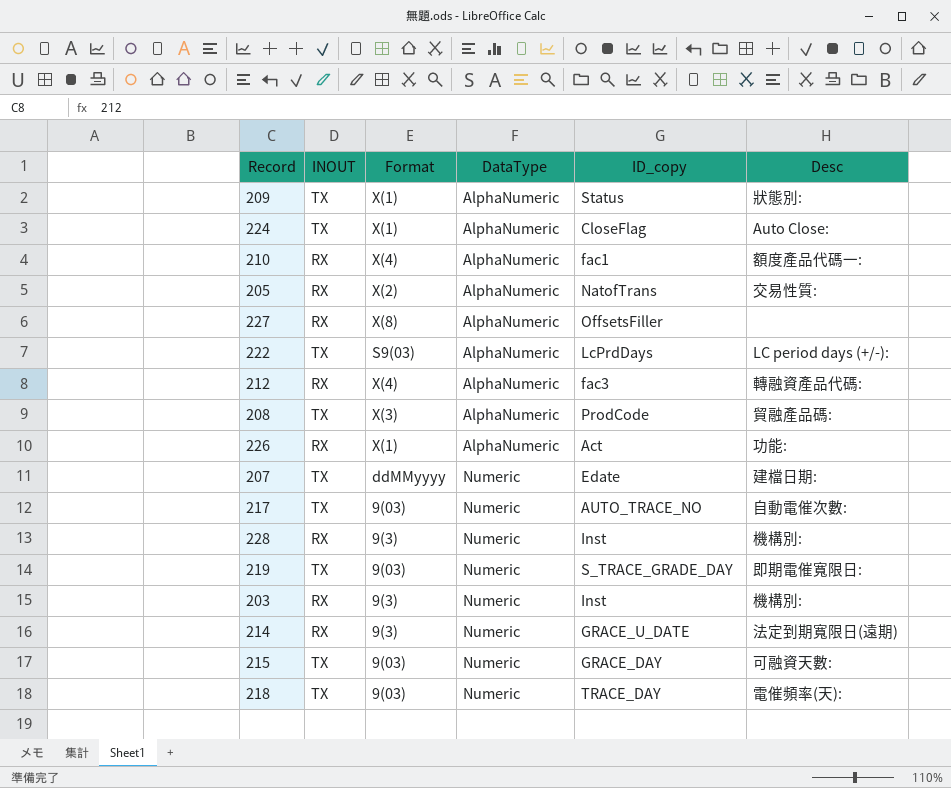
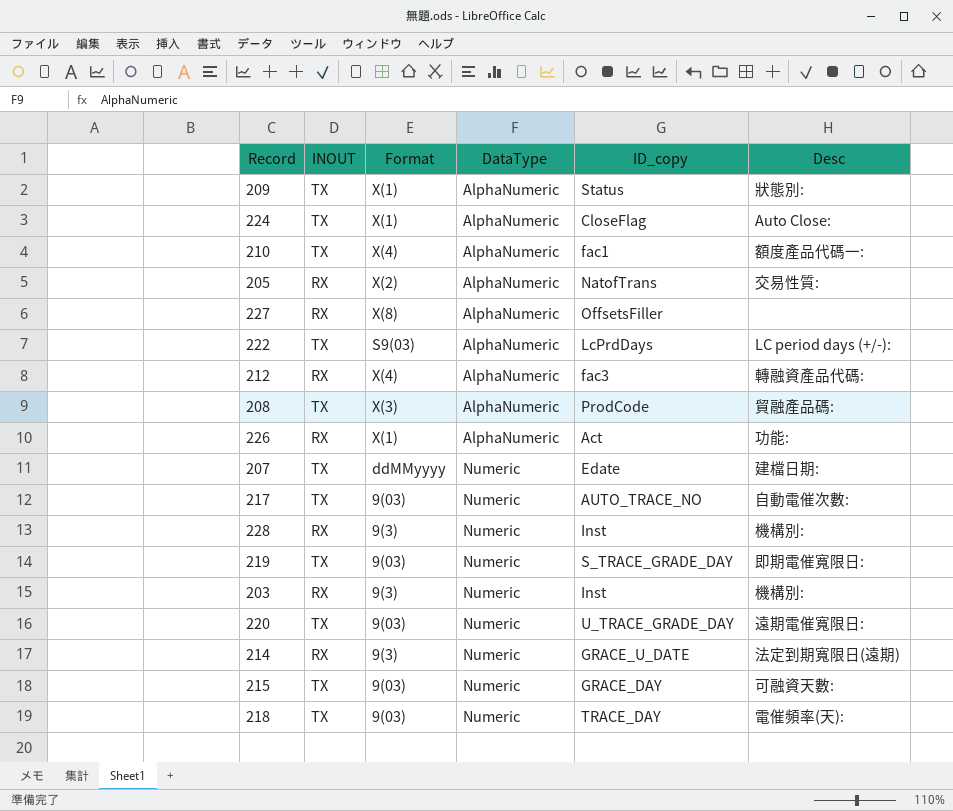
210 | INOUT: RX -> TX
row 220: none -> TX | 9(03) | Numeric | U_TRACE_GRADE_DAY | 遠期電催寬限日:

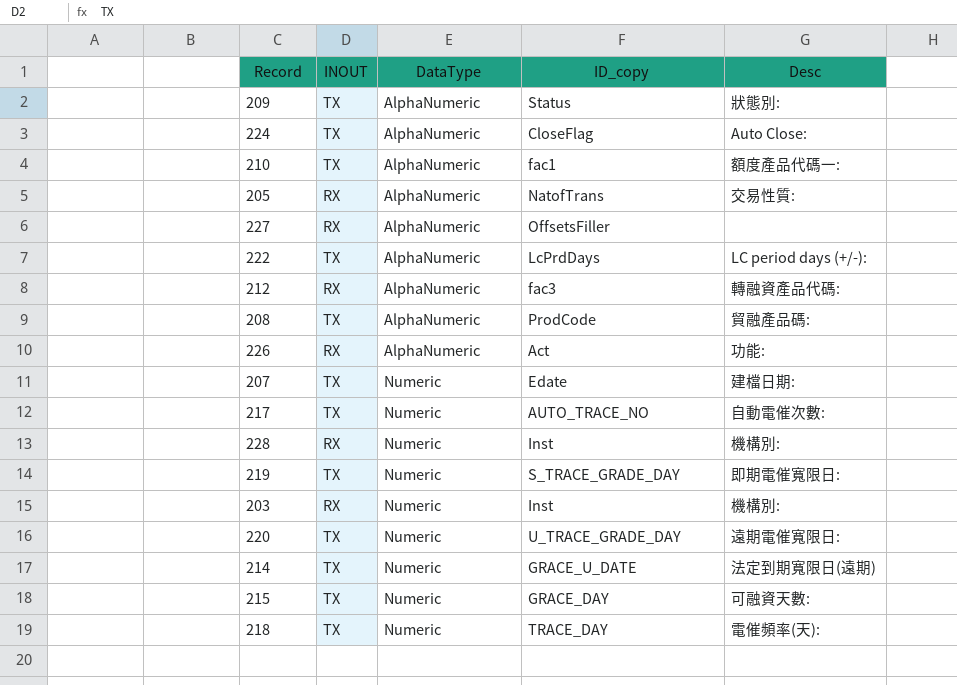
column Format | position: 3 -> none
214 | INOUT: RX -> TX

